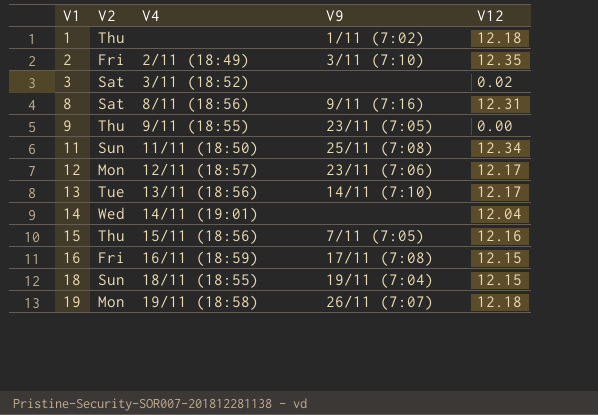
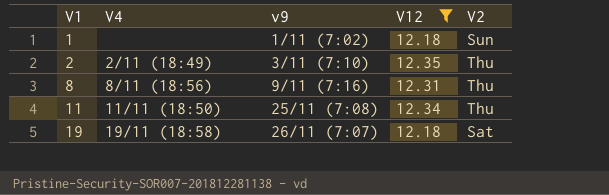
filter: none -> V12 >= 12.18
column name: V9 -> v9
column V2 | position: 2 -> 5
1 | V2: Thu -> Sun
2 | V2: Fri -> Thu
8 | V2: Sat -> Thu
11 | V2: Sun -> Thu
19 | V2: Mon -> Sat

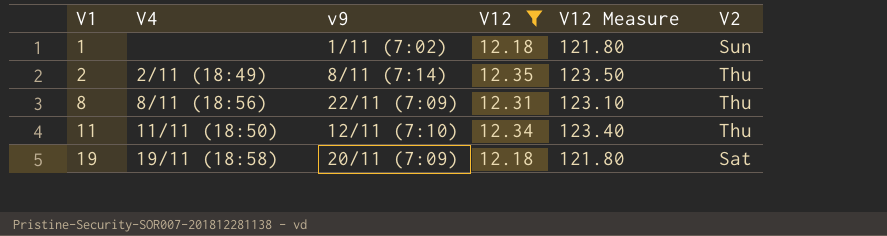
column V12 Measure | formula: none -> [V12] * 10
2 | v9: 3/11 (7:10) -> 8/11 (7:14)
8 | v9: 9/11 (7:16) -> 22/11 (7:09)
11 | v9: 25/11 (7:08) -> 12/11 (7:10)
19 | v9: 26/11 (7:07) -> 20/11 (7:09)

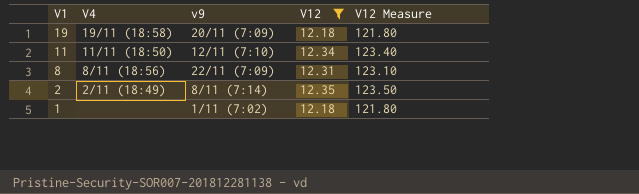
row order: V1 ascending -> V1 descending
column V2 | position: 6 -> none

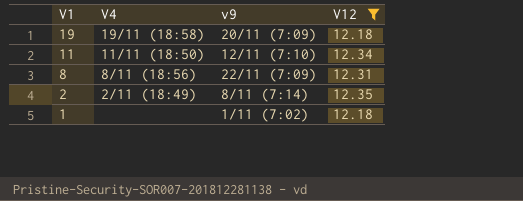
column V12 Measure | formula: [V12] * 10 -> none

